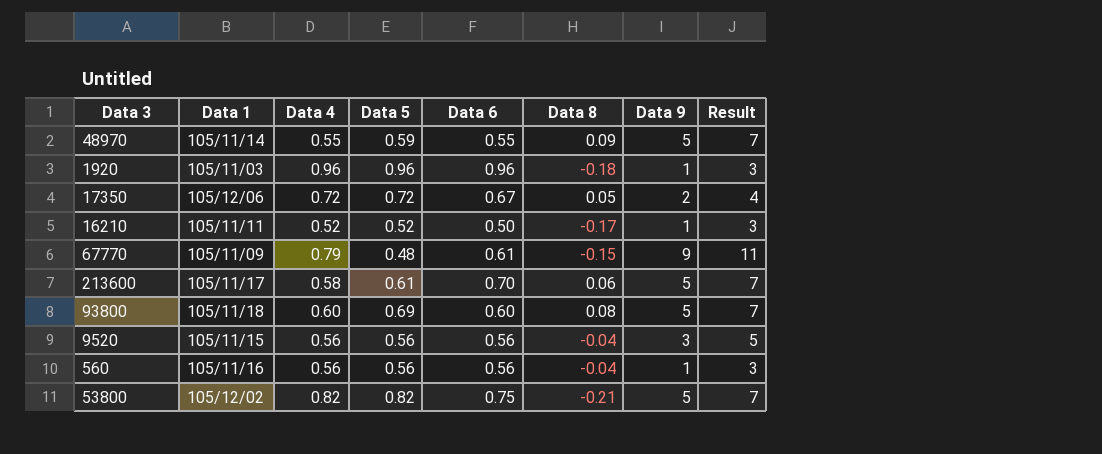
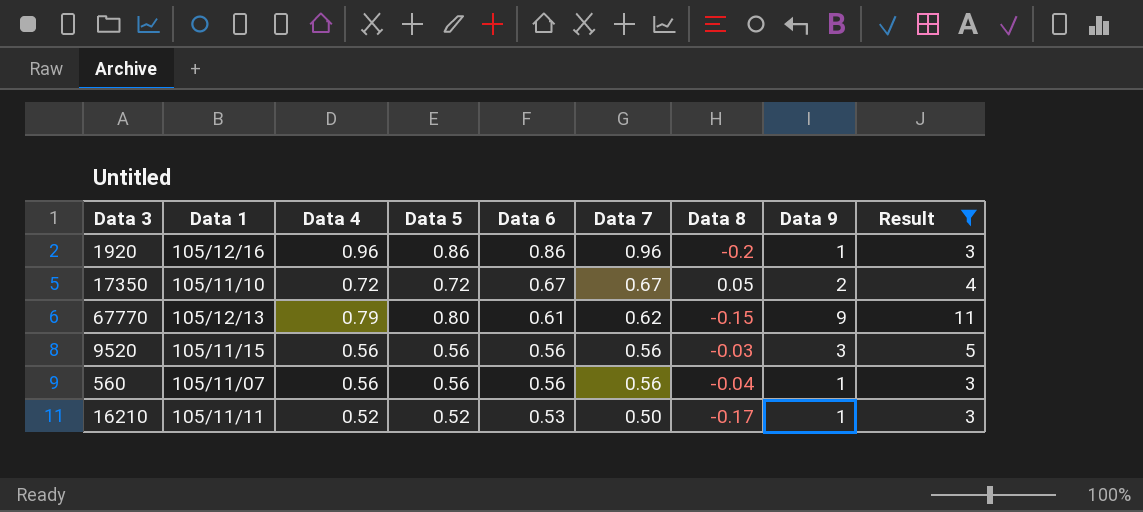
filter: none -> Result != 7
row order: none -> Data 6 descending
column Data 7 | position: none -> 6
1920 | Data 1: 105/11/03 -> 105/12/16
1920 | Data 5: 0.96 -> 0.86
1920 | Data 6: 0.96 -> 0.86
1920 | Data 8: -0.18 -> -0.2
17350 | Data 1: 105/12/06 -> 105/11/10
67770 | Data 1: 105/11/09 -> 105/12/13
67770 | Data 5: 0.48 -> 0.80
9520 | Data 8: -0.04 -> -0.03
560 | Data 1: 105/11/16 -> 105/11/07
16210 | Data 6: 0.50 -> 0.53

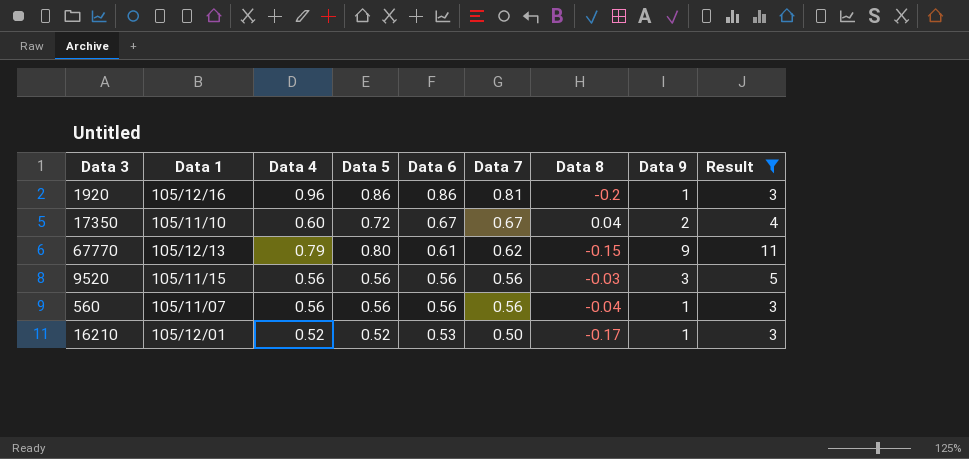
1920 | Data 7: 0.96 -> 0.81
17350 | Data 4: 0.72 -> 0.60
17350 | Data 8: 0.05 -> 0.04
16210 | Data 1: 105/11/11 -> 105/12/01

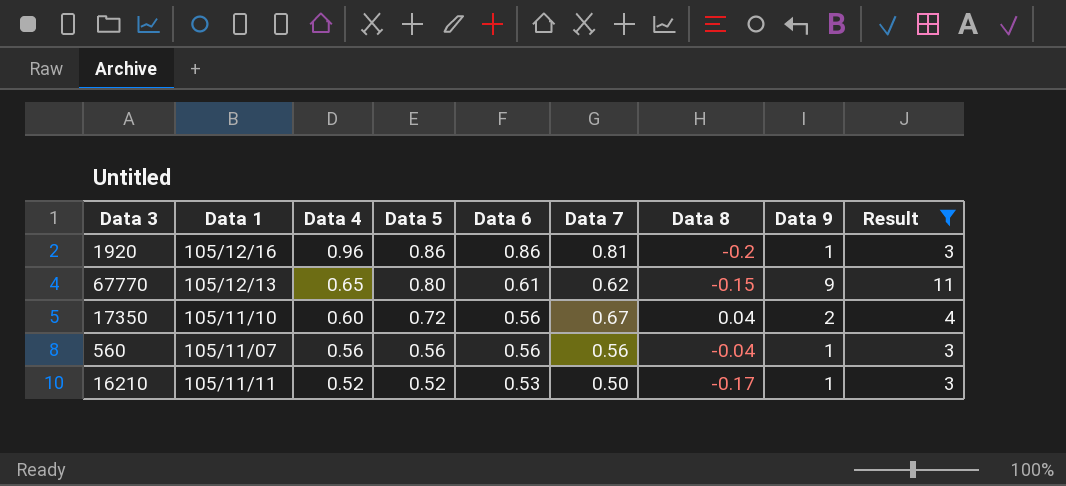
row order: Data 6 descending -> Data 4 descending
row 9520: 105/11/15 | 0.56 | 0.56 | 0.56 | 0.56 | -0.03 | 3 | 5 -> none
67770 | Data 4: 0.79 -> 0.65
17350 | Data 6: 0.67 -> 0.56
16210 | Data 1: 105/12/01 -> 105/11/11

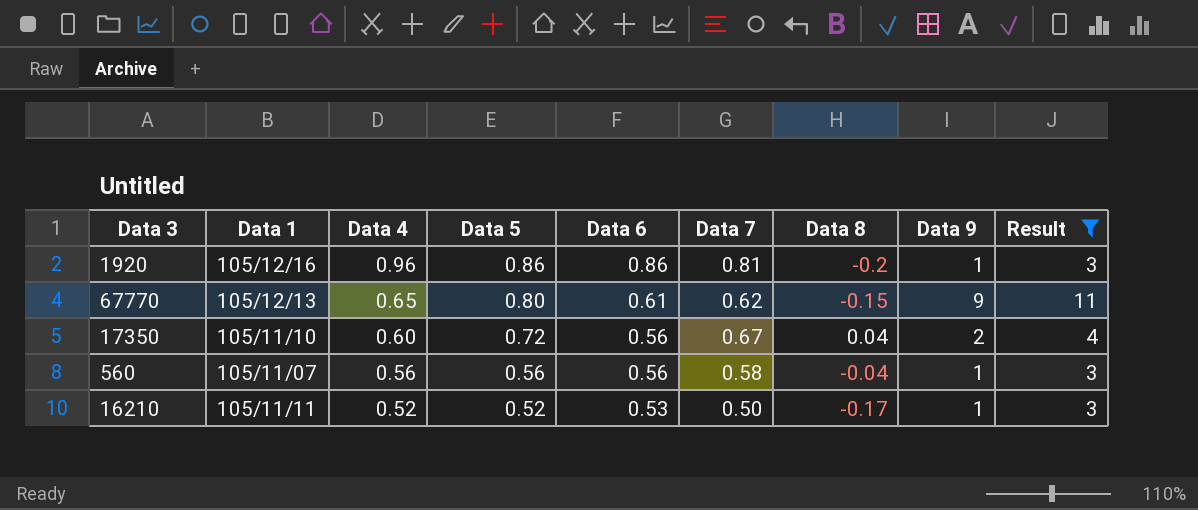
560 | Data 7: 0.56 -> 0.58

